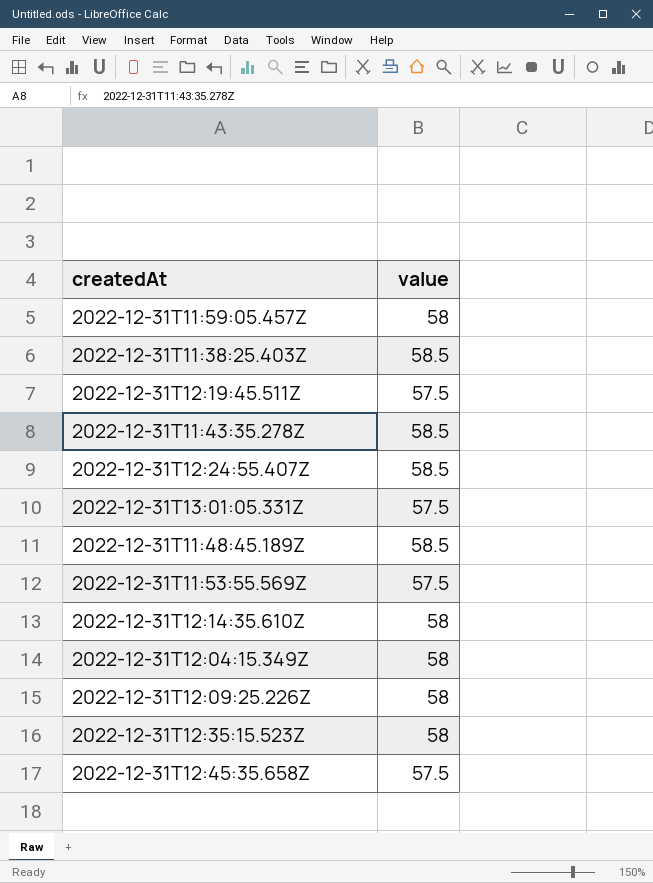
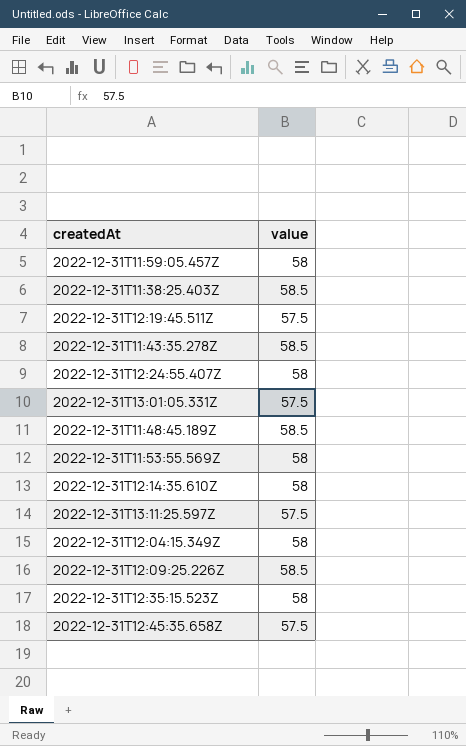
2022-12-31T12:24:55.407Z | value: 58.5 -> 58
2022-12-31T11:53:55.569Z | value: 57.5 -> 58
row 2022-12-31T13:11:25.597Z: none -> 57.5
2022-12-31T12:09:25.226Z | value: 58 -> 58.5

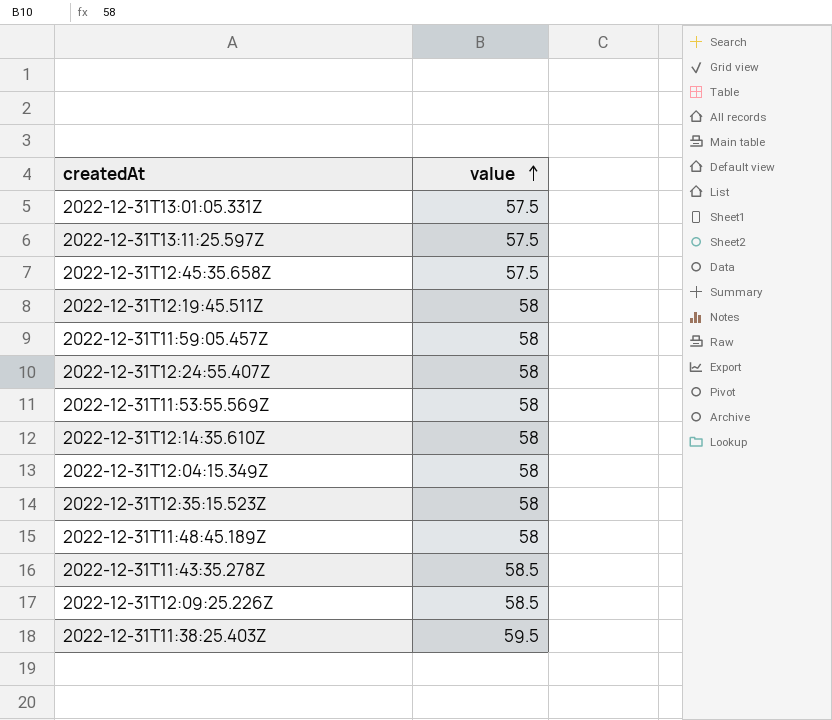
row order: none -> value ascending
2022-12-31T12:19:45.511Z | value: 57.5 -> 58
2022-12-31T11:48:45.189Z | value: 58.5 -> 58
2022-12-31T11:38:25.403Z | value: 58.5 -> 59.5

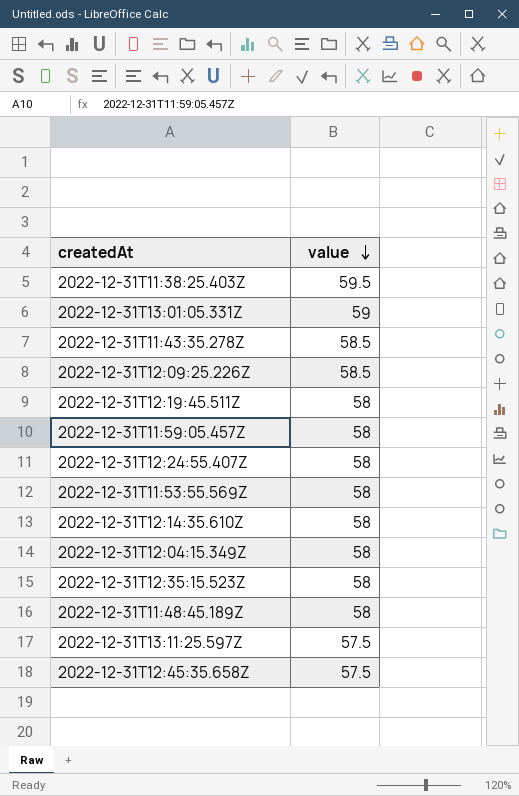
row order: value ascending -> value descending
2022-12-31T13:01:05.331Z | value: 57.5 -> 59

